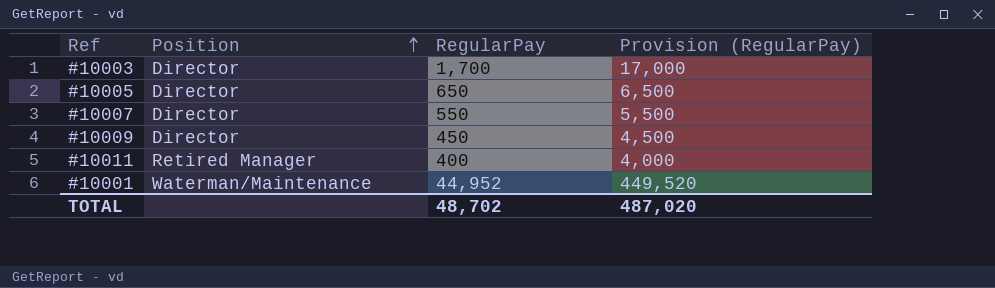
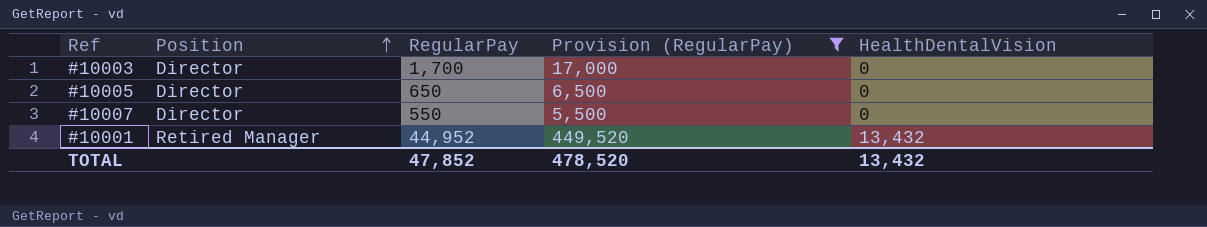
filter: none -> Provision (RegularPay) >= 5,500
column HealthDentalVision | position: none -> 5
#10001 | Position: Waterman/Maintenance -> Retired Manager
TOTAL | RegularPay: 48,702 -> 47,852
TOTAL | Provision (RegularPay): 487,020 -> 478,520

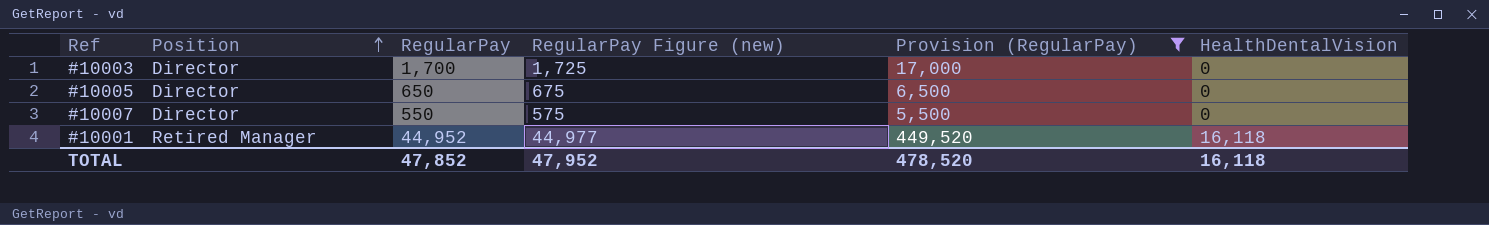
column RegularPay Figure (new) | formula: none -> [RegularPay] + 25
#10001 | HealthDentalVision: 13,432 -> 16,118
TOTAL | HealthDentalVision: 13,432 -> 16,118

